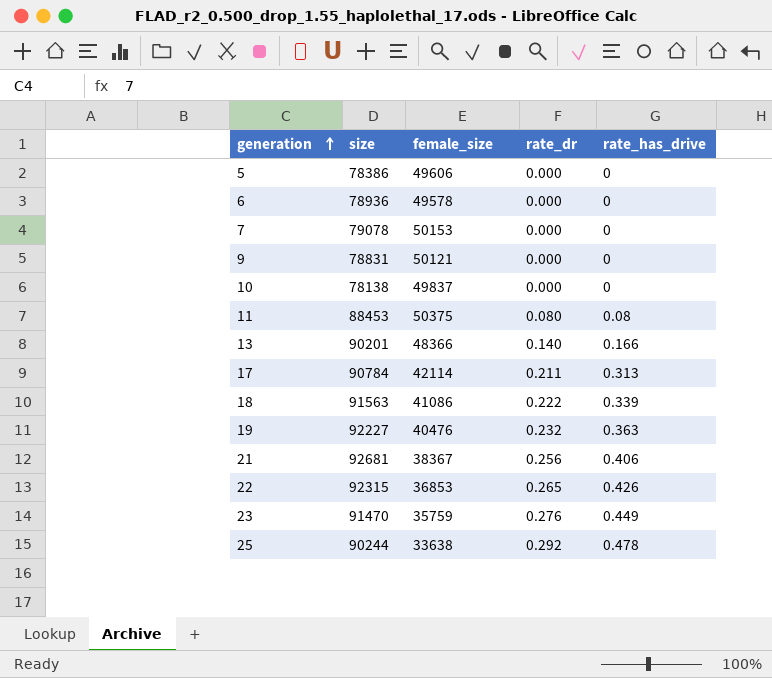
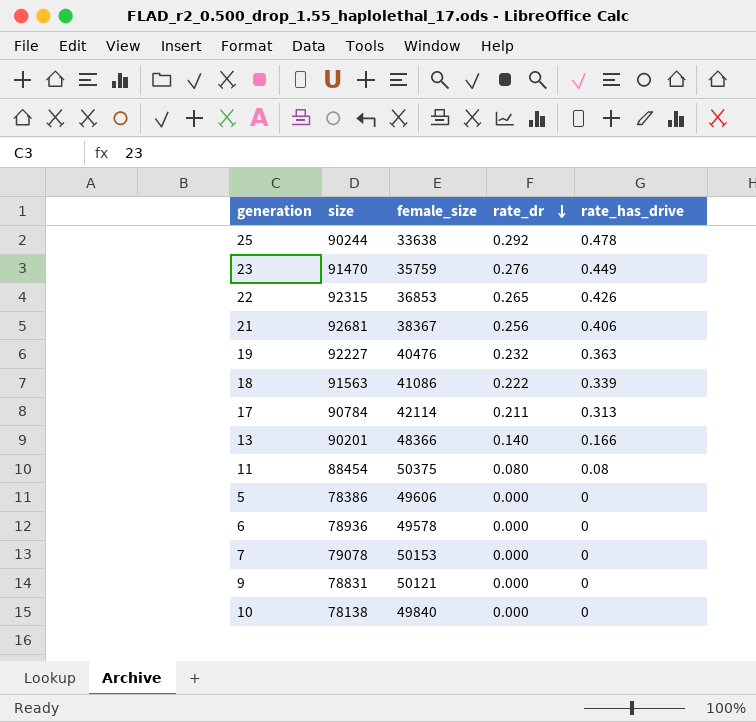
row order: generation ascending -> rate_dr descending
11 | size: 88453 -> 88454
10 | female_size: 49837 -> 49840

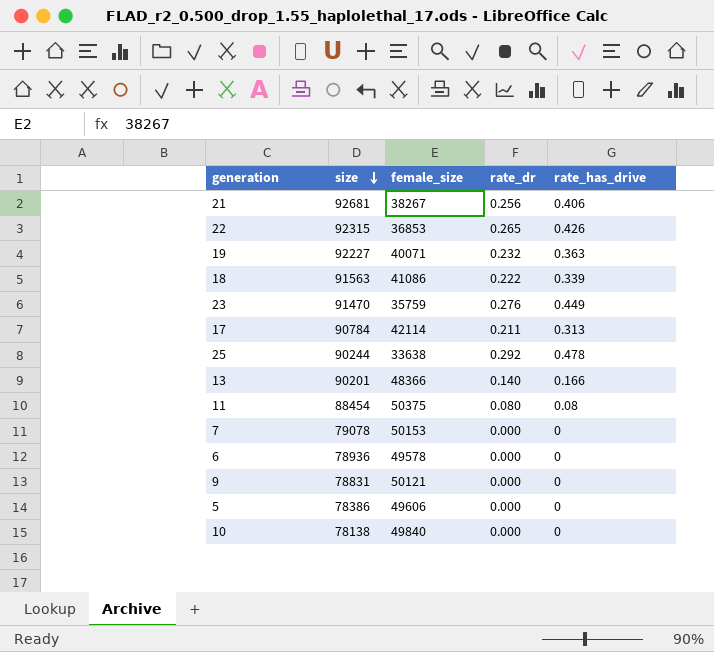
row order: rate_dr descending -> size descending
21 | female_size: 38367 -> 38267
19 | female_size: 40476 -> 40071

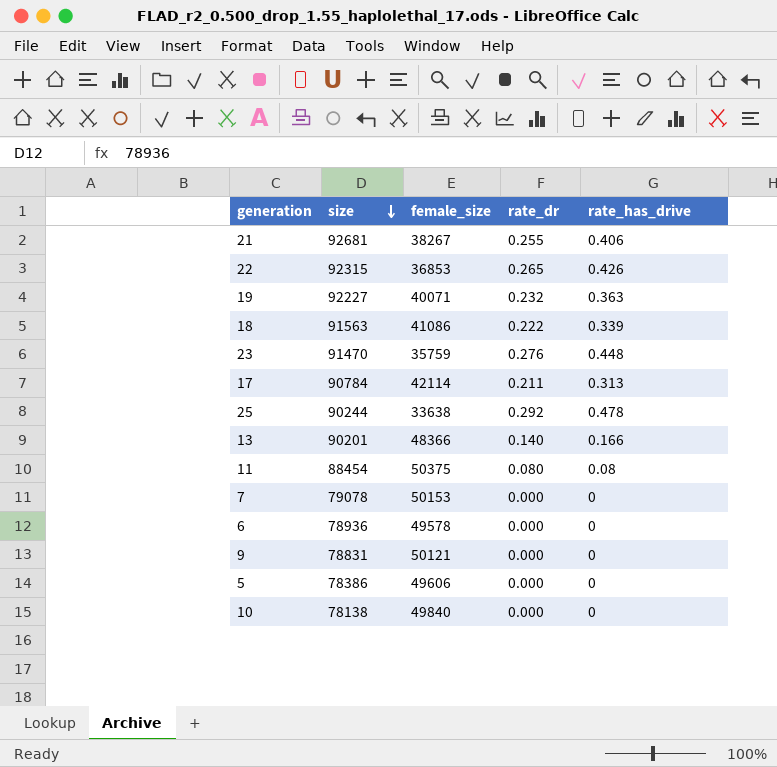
21 | rate_dr: 0.256 -> 0.255
23 | rate_has_drive: 0.449 -> 0.448

